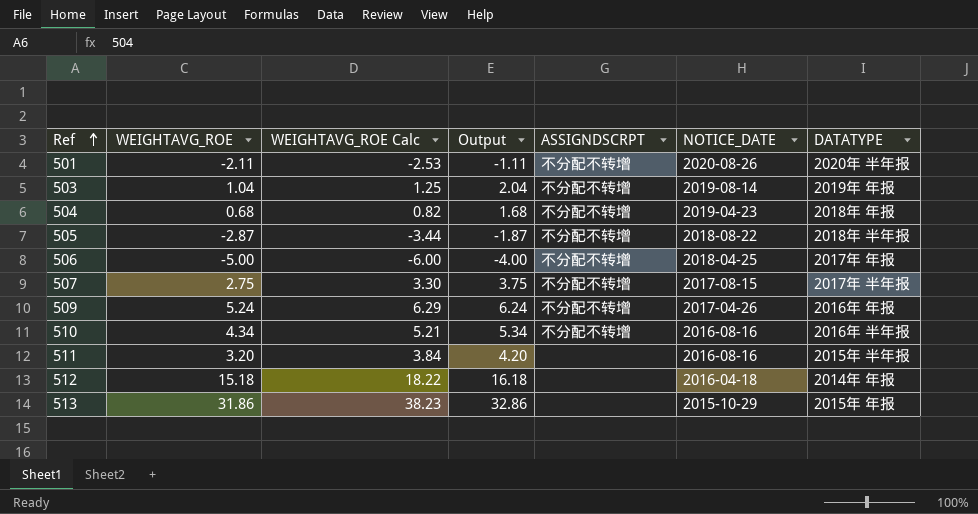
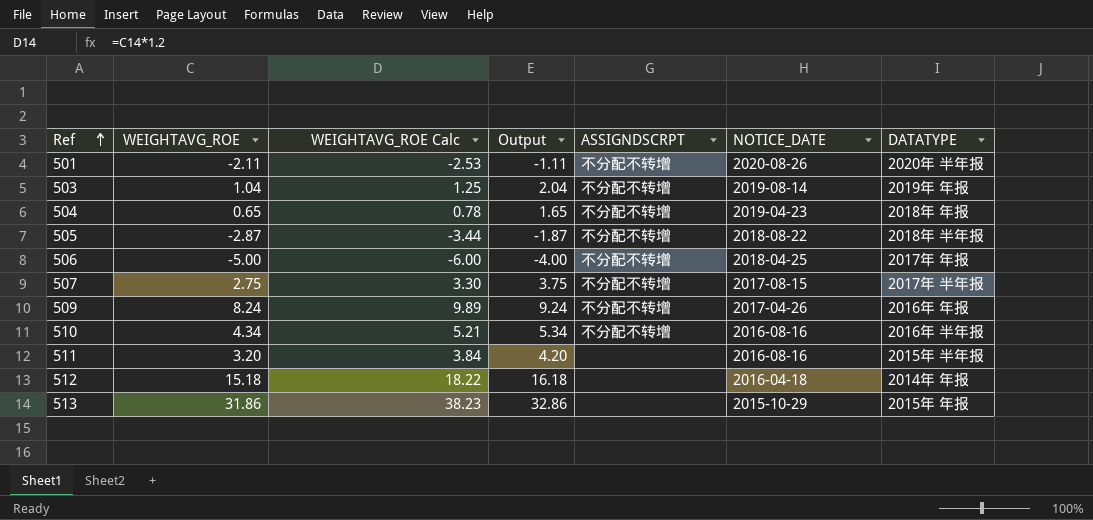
504 | WEIGHTAVG_ROE: 0.68 -> 0.65
504 | WEIGHTAVG_ROE Calc: 0.82 -> 0.78
504 | Output: 1.68 -> 1.65
509 | WEIGHTAVG_ROE: 5.24 -> 8.24
509 | WEIGHTAVG_ROE Calc: 6.29 -> 9.89
509 | Output: 6.24 -> 9.24

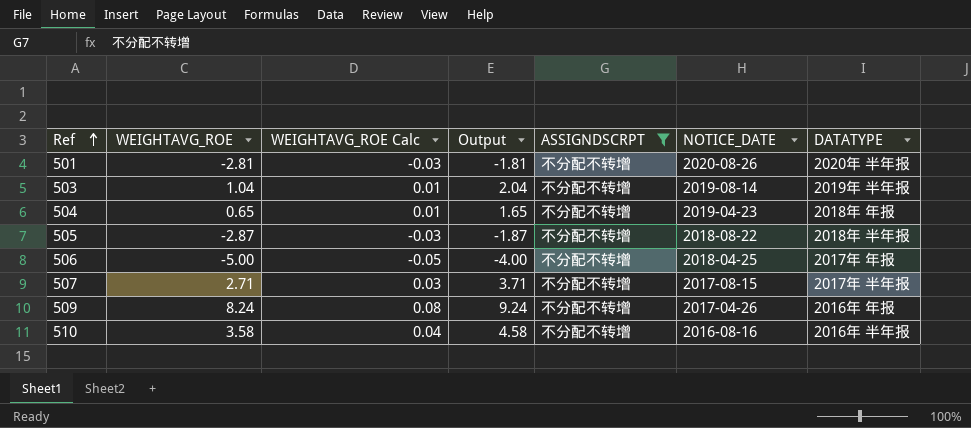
filter: none -> ASSIGNDSCRPT = 不分配不转增
column WEIGHTAVG_ROE Calc | formula: [WEIGHTAVG_ROE] * 1.2 -> [WEIGHTAVG_ROE] * 0.01
501 | WEIGHTAVG_ROE: -2.11 -> -2.81
501 | Output: -1.11 -> -1.81
503 | DATATYPE: 2019年 年报 -> 2019年 半年报
507 | WEIGHTAVG_ROE: 2.75 -> 2.71
507 | Output: 3.75 -> 3.71
510 | WEIGHTAVG_ROE: 4.34 -> 3.58
510 | Output: 5.34 -> 4.58

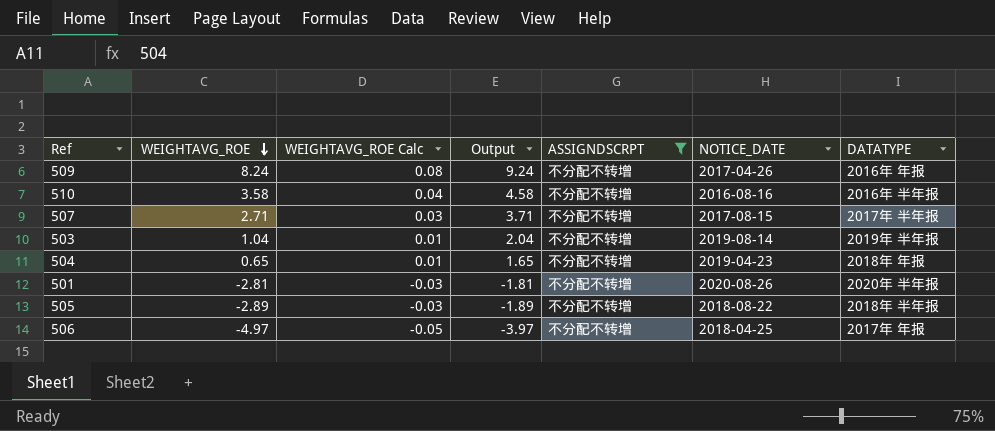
row order: Ref ascending -> WEIGHTAVG_ROE descending
505 | WEIGHTAVG_ROE: -2.87 -> -2.89
505 | Output: -1.87 -> -1.89
506 | WEIGHTAVG_ROE: -5.00 -> -4.97
506 | Output: -4.00 -> -3.97

